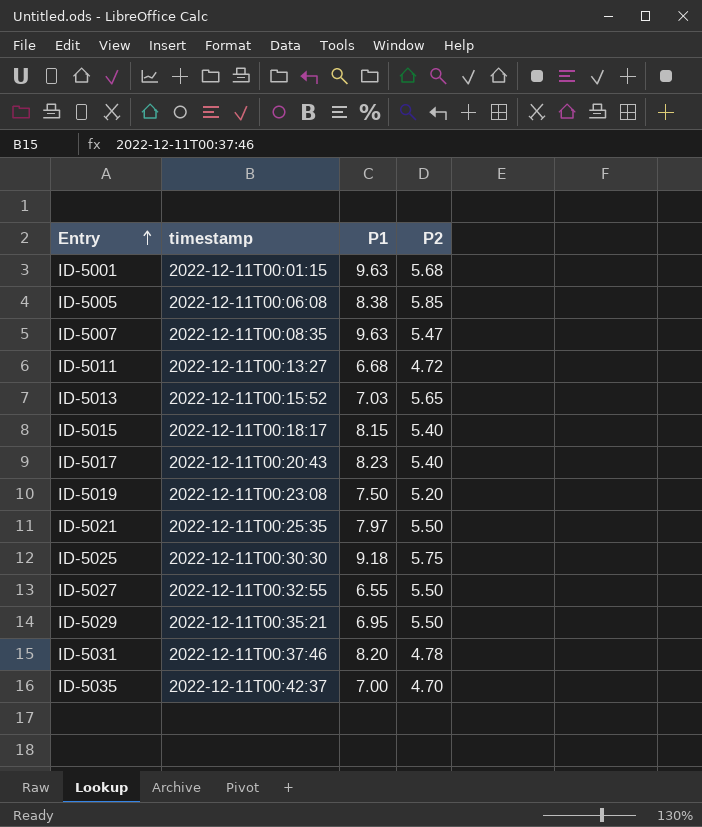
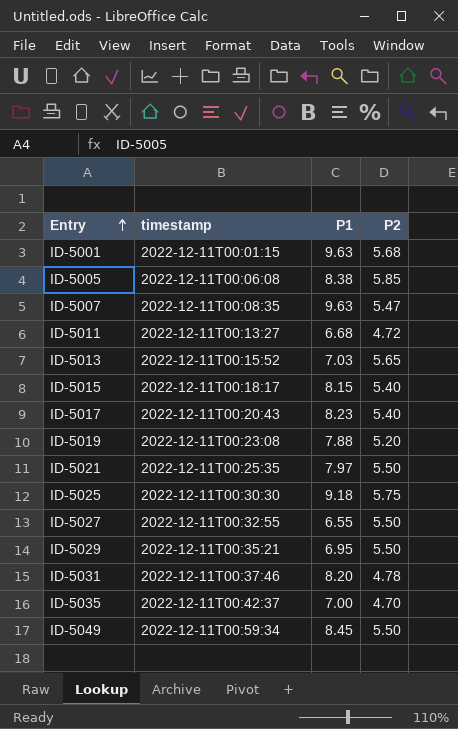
ID-5019 | P1: 7.50 -> 7.88
row ID-5049: none -> 2022-12-11T00:59:34 | 8.45 | 5.50

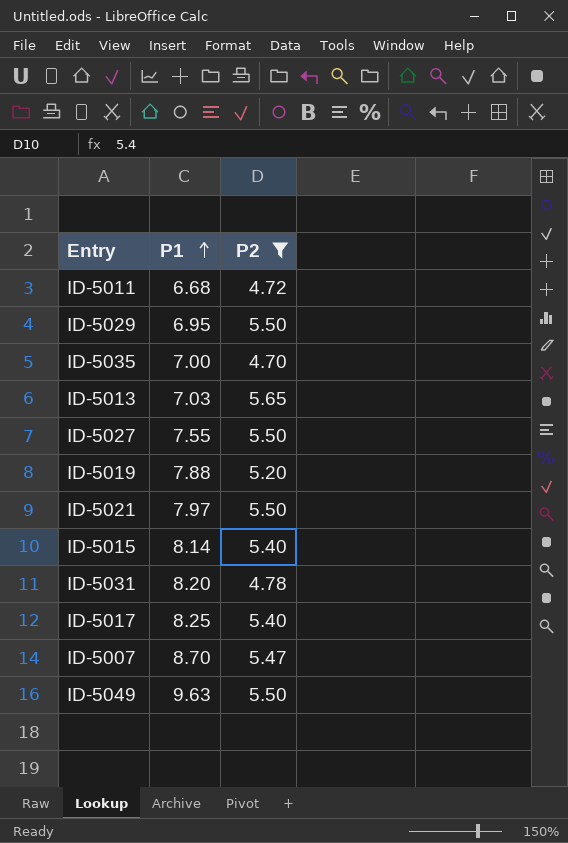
filter: none -> P2 <= 5.65
row order: Entry ascending -> P1 ascending
column timestamp | position: 2 -> none
ID-5027 | P1: 6.55 -> 7.55
ID-5015 | P1: 8.15 -> 8.14
ID-5017 | P1: 8.23 -> 8.25
ID-5007 | P1: 9.63 -> 8.70
ID-5049 | P1: 8.45 -> 9.63

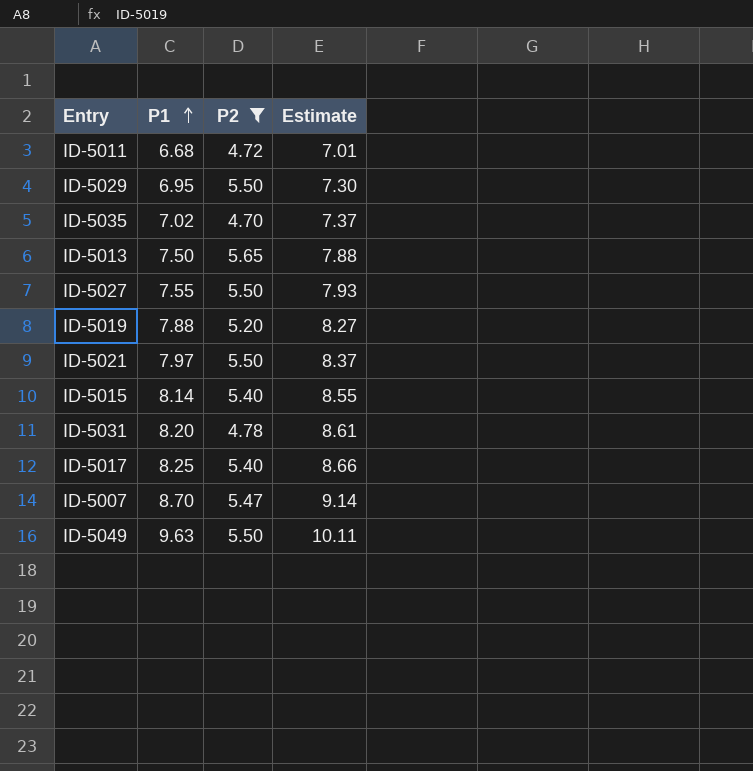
column Estimate | formula: none -> [P1] * 1.05
ID-5035 | P1: 7.00 -> 7.02
ID-5013 | P1: 7.03 -> 7.50

